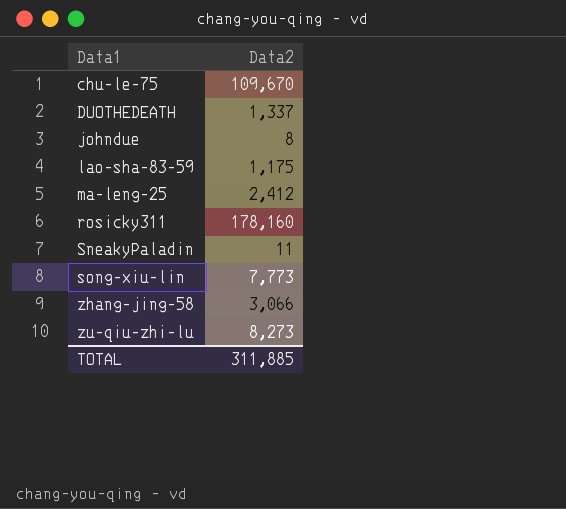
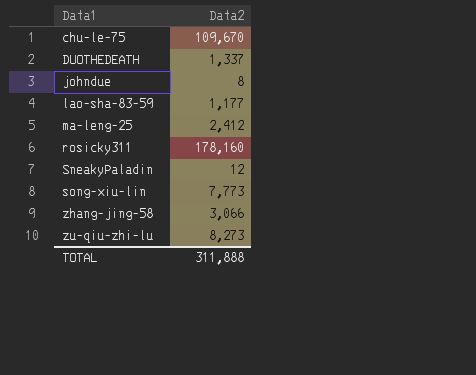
lao-sha-83-59 | Data2: 1,175 -> 1,177
SneakyPaladin | Data2: 11 -> 12
TOTAL | Data2: 311,885 -> 311,888

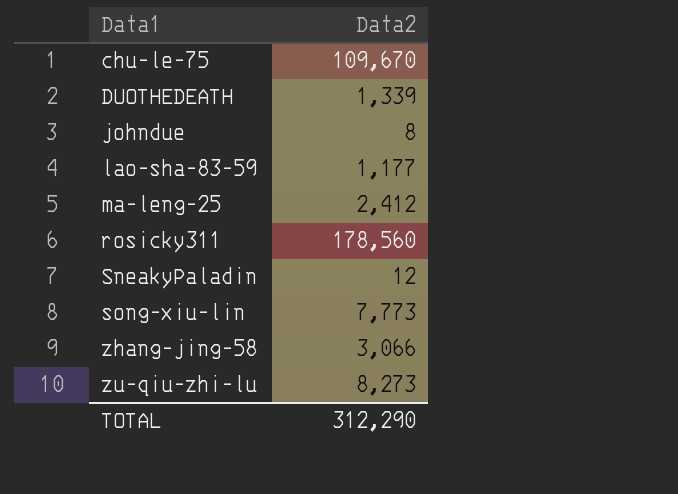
DUOTHEDEATH | Data2: 1,337 -> 1,339
rosicky311 | Data2: 178,160 -> 178,560
TOTAL | Data2: 311,888 -> 312,290

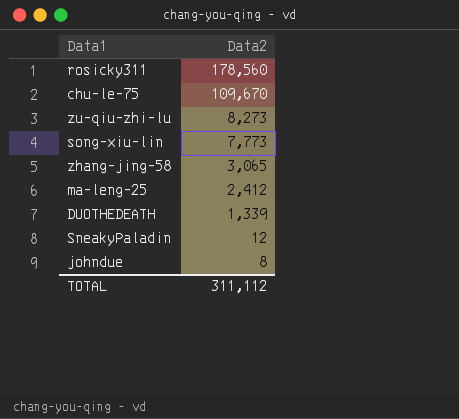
row order: Data1 ascending -> Data2 descending
row lao-sha-83-59: 1,177 -> none
zhang-jing-58 | Data2: 3,066 -> 3,065
TOTAL | Data2: 312,290 -> 311,112

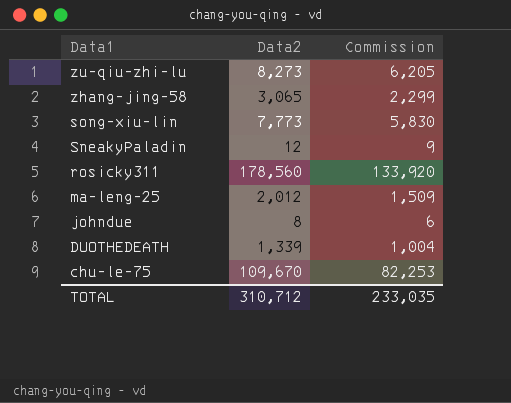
row order: Data2 descending -> Data1 descending
column Commission | formula: none -> [Data2] * 0.75
ma-leng-25 | Data2: 2,412 -> 2,012
TOTAL | Data2: 311,112 -> 310,712

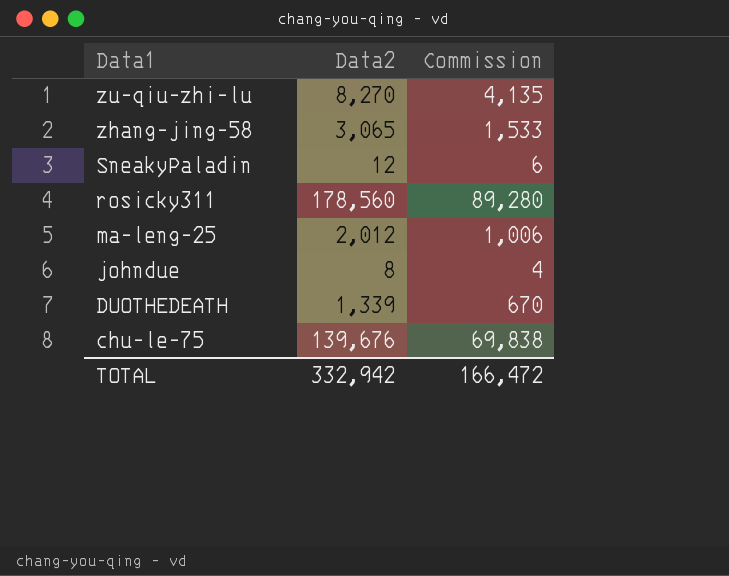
column Commission | formula: [Data2] * 0.75 -> [Data2] * 0.5
row song-xiu-lin: 7,773 | 5,830 -> none
zu-qiu-zhi-lu | Data2: 8,273 -> 8,270
chu-le-75 | Data2: 109,670 -> 139,676
TOTAL | Data2: 310,712 -> 332,942
TOTAL | Commission: 233,035 -> 166,472

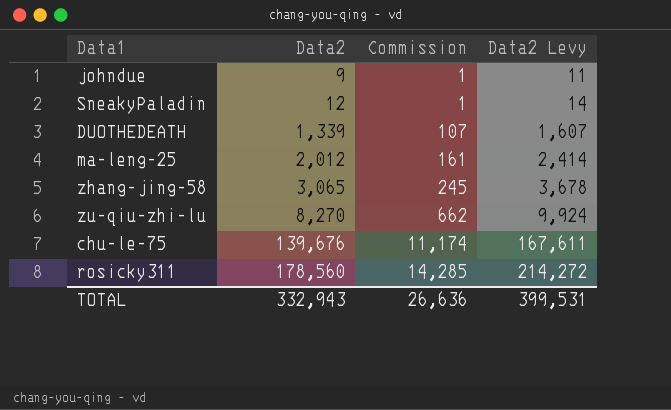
row order: Data1 descending -> Data2 ascending
column Commission | formula: [Data2] * 0.5 -> [Data2] * 0.08
column Data2 Levy | formula: none -> [Data2] * 1.2
johndue | Data2: 8 -> 9
TOTAL | Data2: 332,942 -> 332,943
TOTAL | Commission: 166,472 -> 26,636

